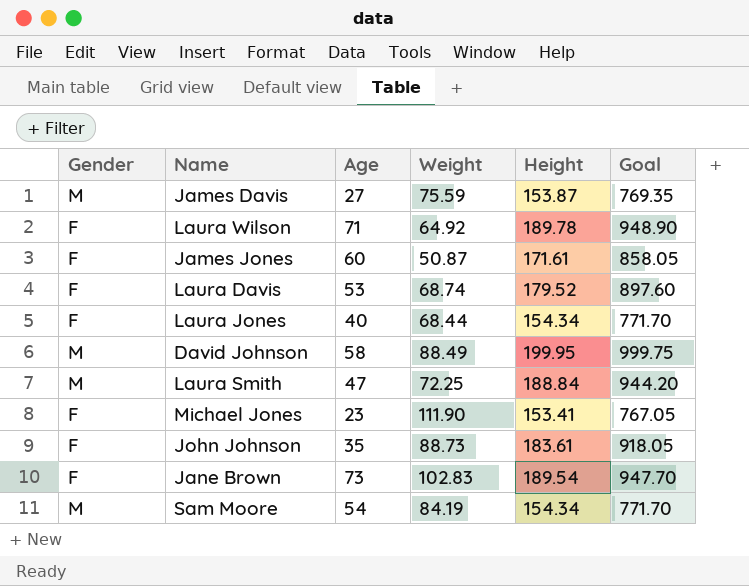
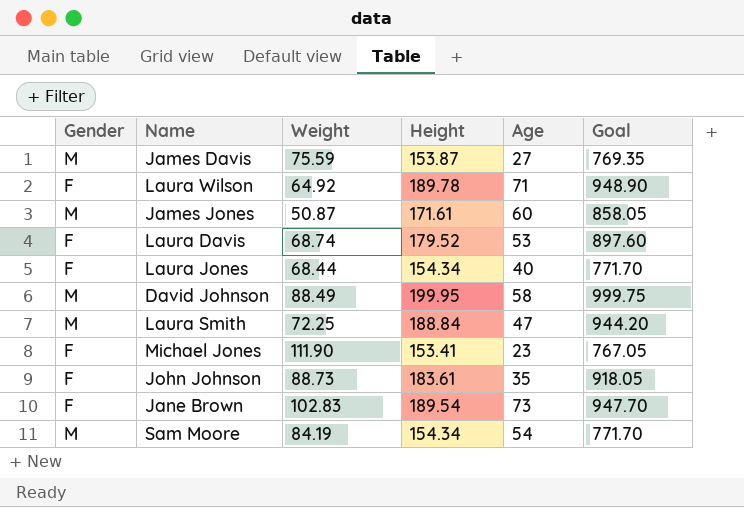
column Age | position: 3 -> 5
James Jones | Gender: F -> M

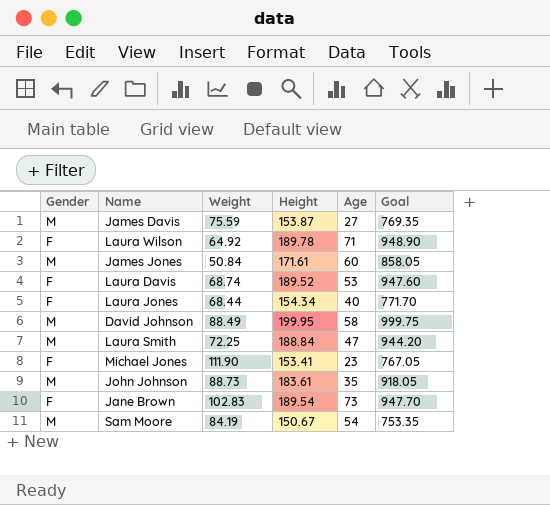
James Jones | Weight: 50.87 -> 50.84
Laura Davis | Height: 179.52 -> 189.52
Laura Davis | Goal: 897.60 -> 947.60
John Johnson | Gender: F -> M
Sam Moore | Height: 154.34 -> 150.67
Sam Moore | Goal: 771.70 -> 753.35

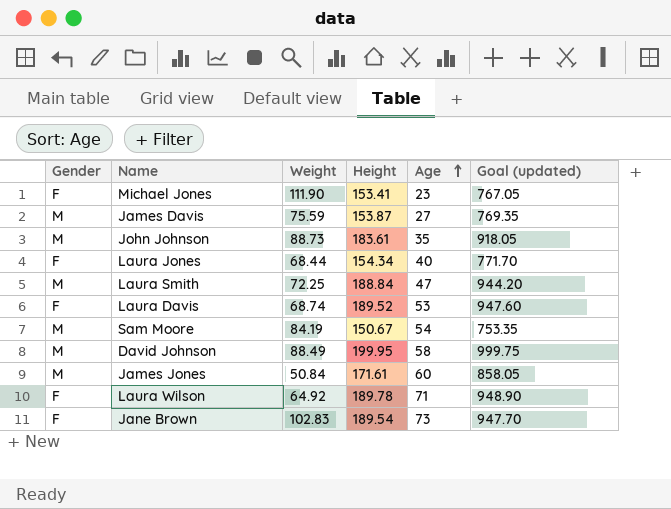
row order: none -> Age ascending
column name: Goal -> Goal (updated)

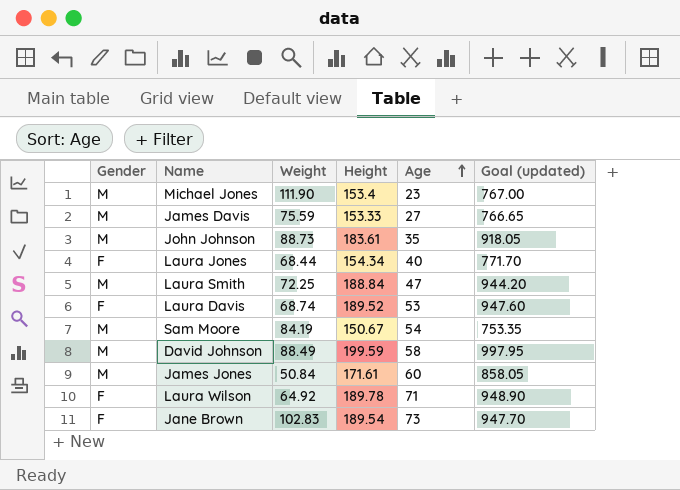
Michael Jones | Gender: F -> M
Michael Jones | Height: 153.41 -> 153.4
Michael Jones | Goal (updated): 767.05 -> 767.00
James Davis | Height: 153.87 -> 153.33
James Davis | Goal (updated): 769.35 -> 766.65
David Johnson | Height: 199.95 -> 199.59
David Johnson | Goal (updated): 999.75 -> 997.95

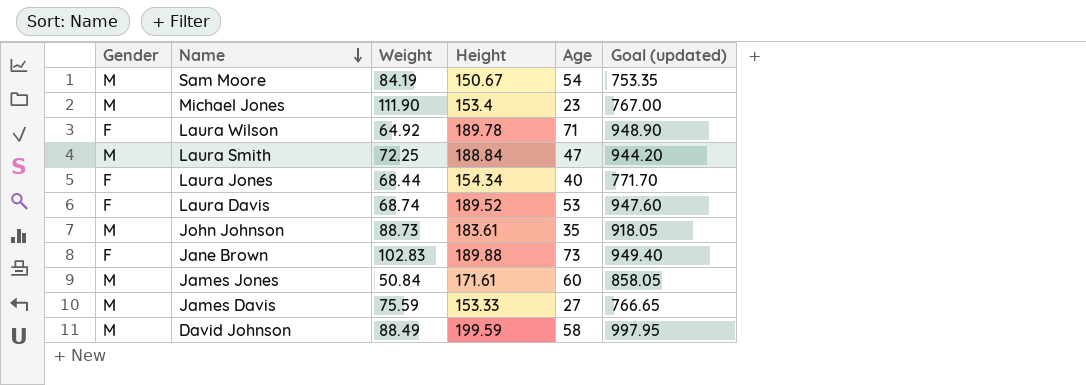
row order: Age ascending -> Name descending
Jane Brown | Height: 189.54 -> 189.88
Jane Brown | Goal (updated): 947.70 -> 949.40

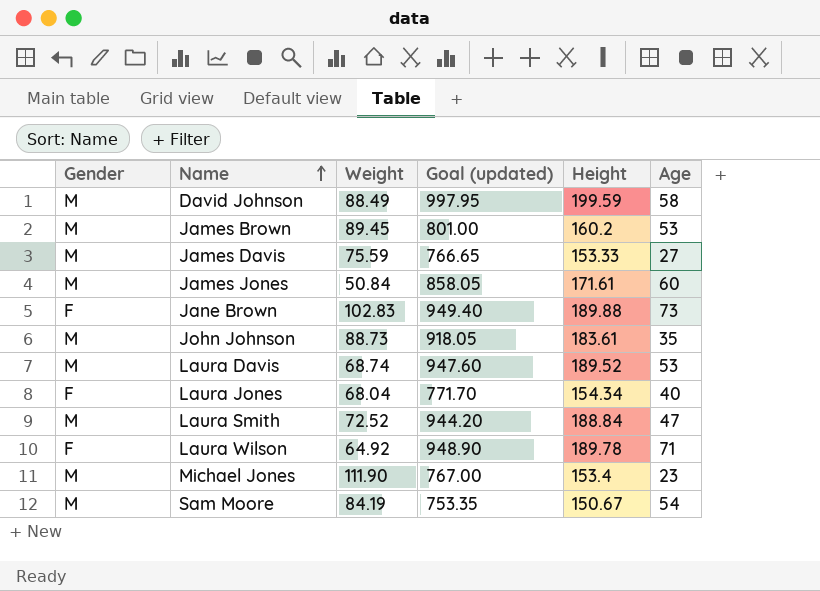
row order: Name descending -> Name ascending
column Goal (updated) | position: 6 -> 4
row James Brown: none -> M | 89.45 | 801.00 | 160.2 | 53
Laura Davis | Gender: F -> M
Laura Jones | Weight: 68.44 -> 68.04
Laura Smith | Weight: 72.25 -> 72.52

